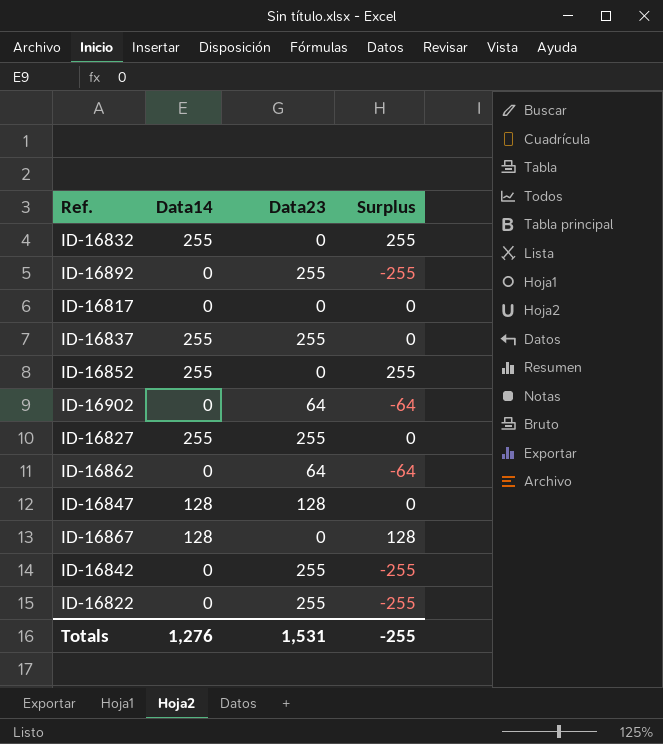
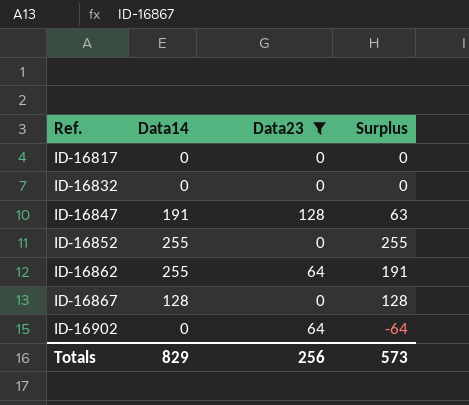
filter: none -> Data23 != 255
row order: none -> Ref. ascending
ID-16832 | Data14: 255 -> 0
ID-16832 | Surplus: 255 -> 0
ID-16847 | Data14: 128 -> 191
ID-16847 | Surplus: 0 -> 63
ID-16862 | Data14: 0 -> 255
ID-16862 | Surplus: -64 -> 191
Totals | Data14: 1,276 -> 829
Totals | Data23: 1,531 -> 256
Totals | Surplus: -255 -> 573

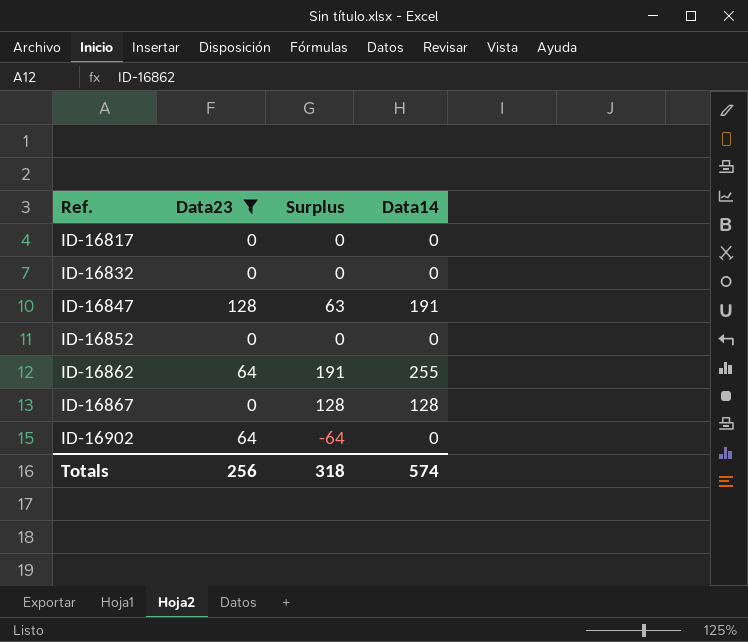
column Data14 | position: 2 -> 4
ID-16852 | Surplus: 255 -> 0
ID-16852 | Data14: 255 -> 0
Totals | Surplus: 573 -> 318
Totals | Data14: 829 -> 574

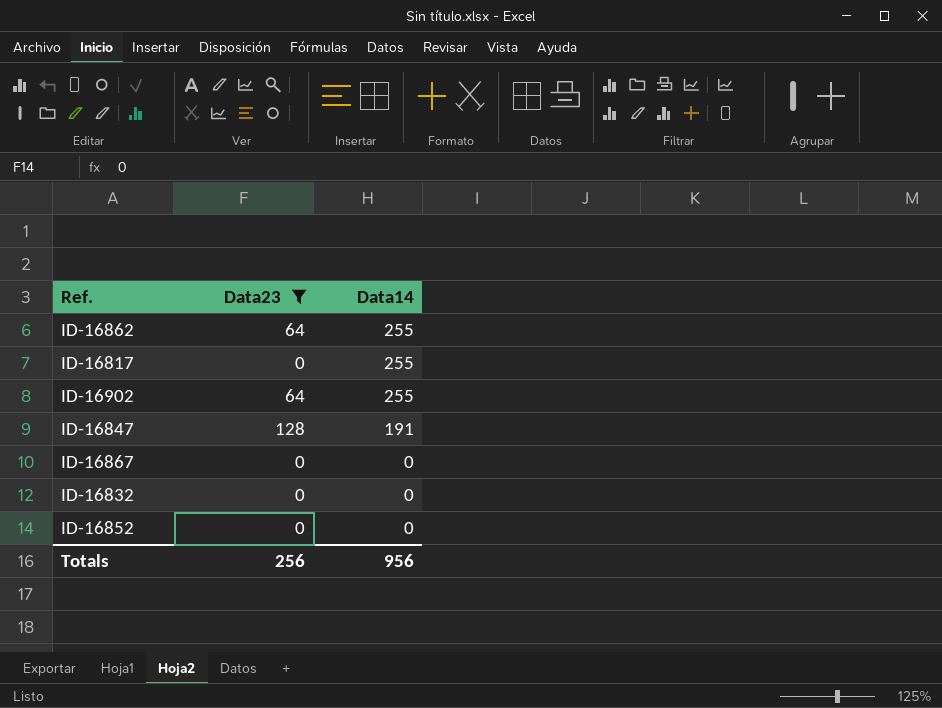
row order: Ref. ascending -> Data14 descending
column Surplus | formula: [Data14] - [Data23] -> none
ID-16817 | Data14: 0 -> 255
ID-16902 | Data14: 0 -> 255
ID-16867 | Data14: 128 -> 0
Totals | Data14: 574 -> 956

